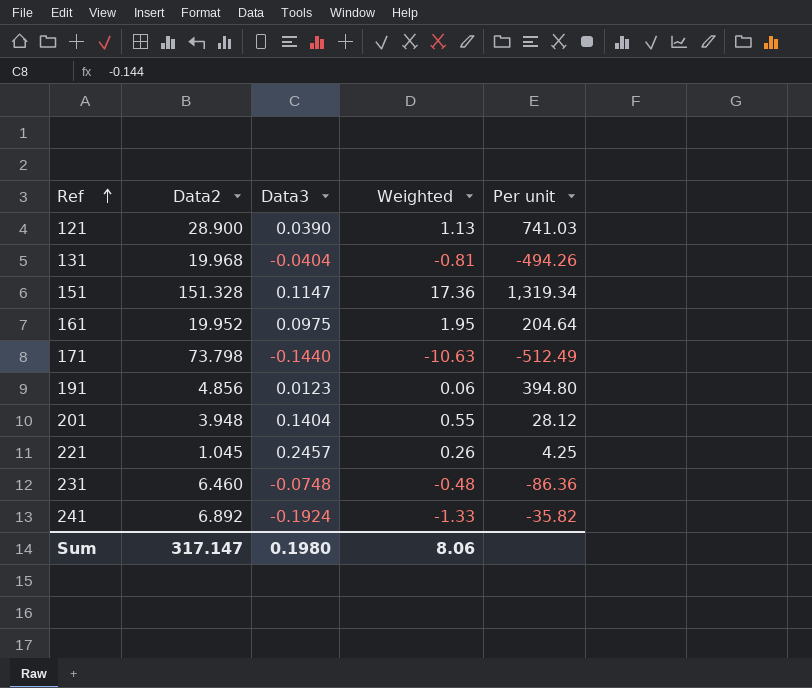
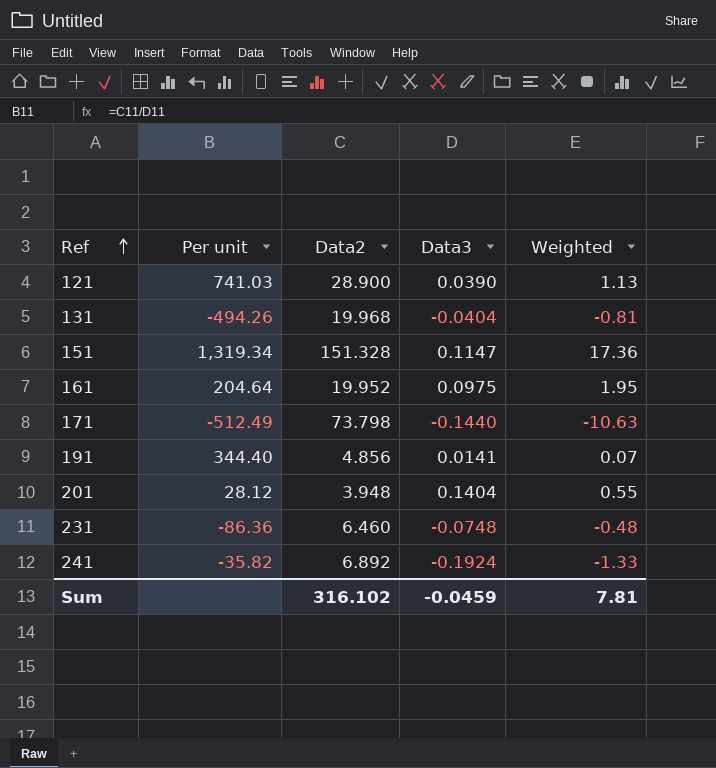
column Per unit | position: 5 -> 2
row 221: 1.045 | 0.2457 | 0.26 | 4.25 -> none
191 | Per unit: 394.80 -> 344.40
191 | Data3: 0.0123 -> 0.0141
191 | Weighted: 0.06 -> 0.07
Sum | Data2: 317.147 -> 316.102
Sum | Data3: 0.1980 -> -0.0459
Sum | Weighted: 8.06 -> 7.81

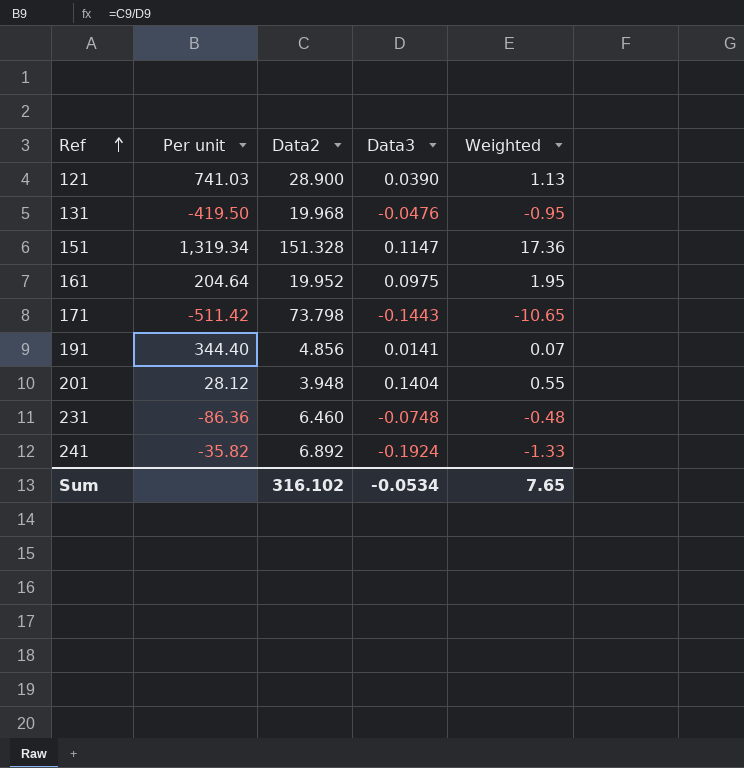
131 | Per unit: -494.26 -> -419.50
131 | Data3: -0.0404 -> -0.0476
131 | Weighted: -0.81 -> -0.95
171 | Per unit: -512.49 -> -511.42
171 | Data3: -0.1440 -> -0.1443
171 | Weighted: -10.63 -> -10.65
Sum | Data3: -0.0459 -> -0.0534
Sum | Weighted: 7.81 -> 7.65

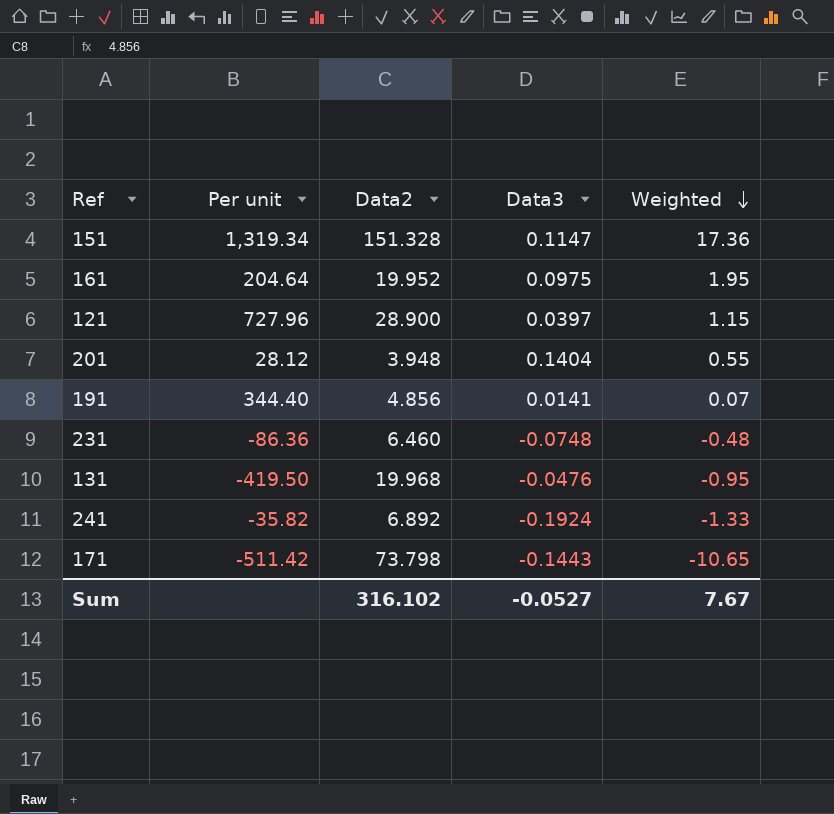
row order: Ref ascending -> Weighted descending
121 | Per unit: 741.03 -> 727.96
121 | Data3: 0.0390 -> 0.0397
121 | Weighted: 1.13 -> 1.15
Sum | Data3: -0.0534 -> -0.0527
Sum | Weighted: 7.65 -> 7.67

